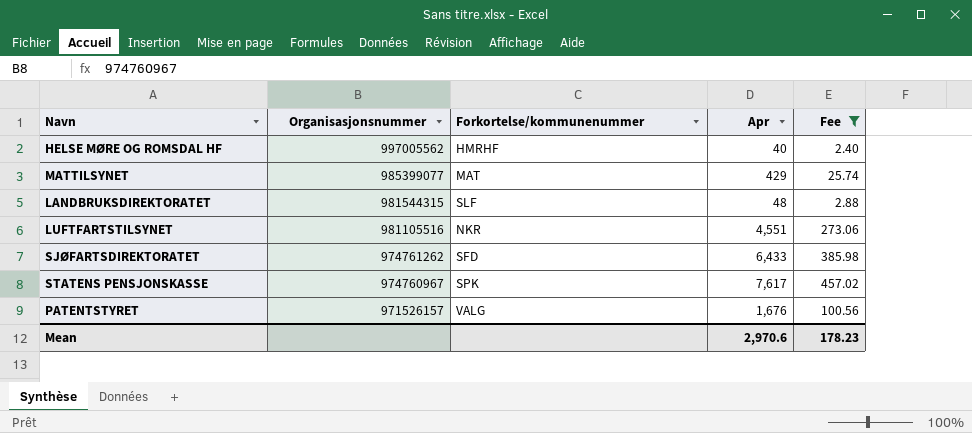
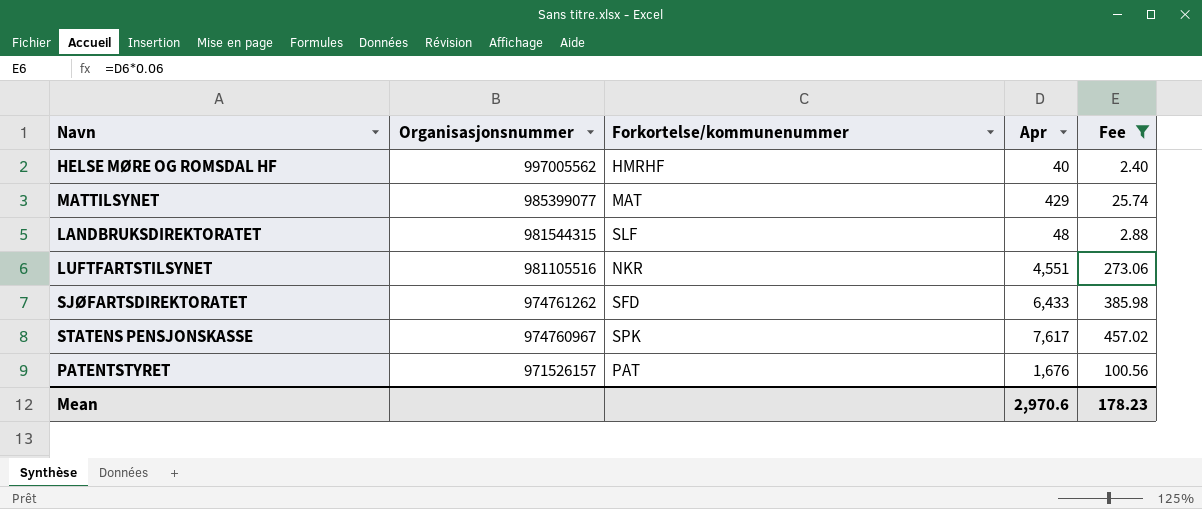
PATENTSTYRET | Forkortelse/kommunenummer: VALG -> PAT

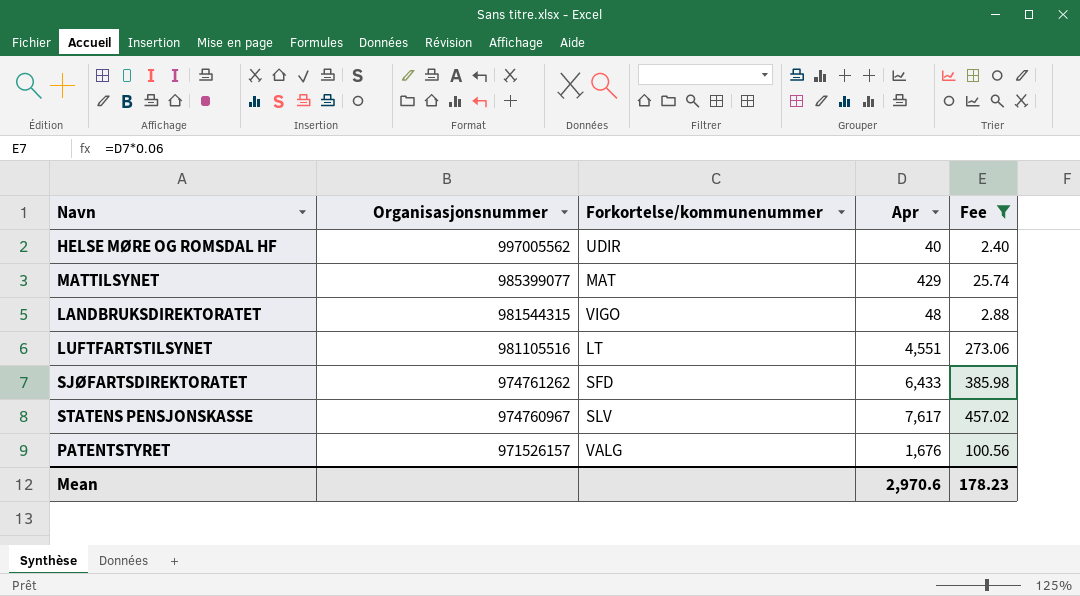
HELSE MØRE OG ROMSDAL HF | Forkortelse/kommunenummer: HMRHF -> UDIR
LANDBRUKSDIREKTORATET | Forkortelse/kommunenummer: SLF -> VIGO
LUFTFARTSTILSYNET | Forkortelse/kommunenummer: NKR -> LT
STATENS PENSJONSKASSE | Forkortelse/kommunenummer: SPK -> SLV
PATENTSTYRET | Forkortelse/kommunenummer: PAT -> VALG

